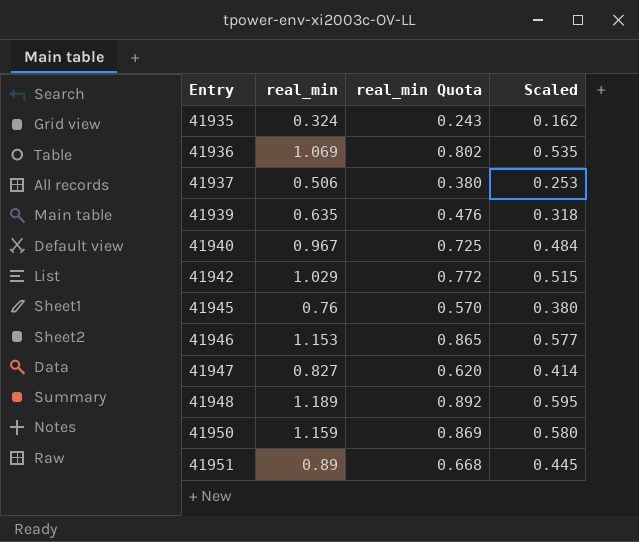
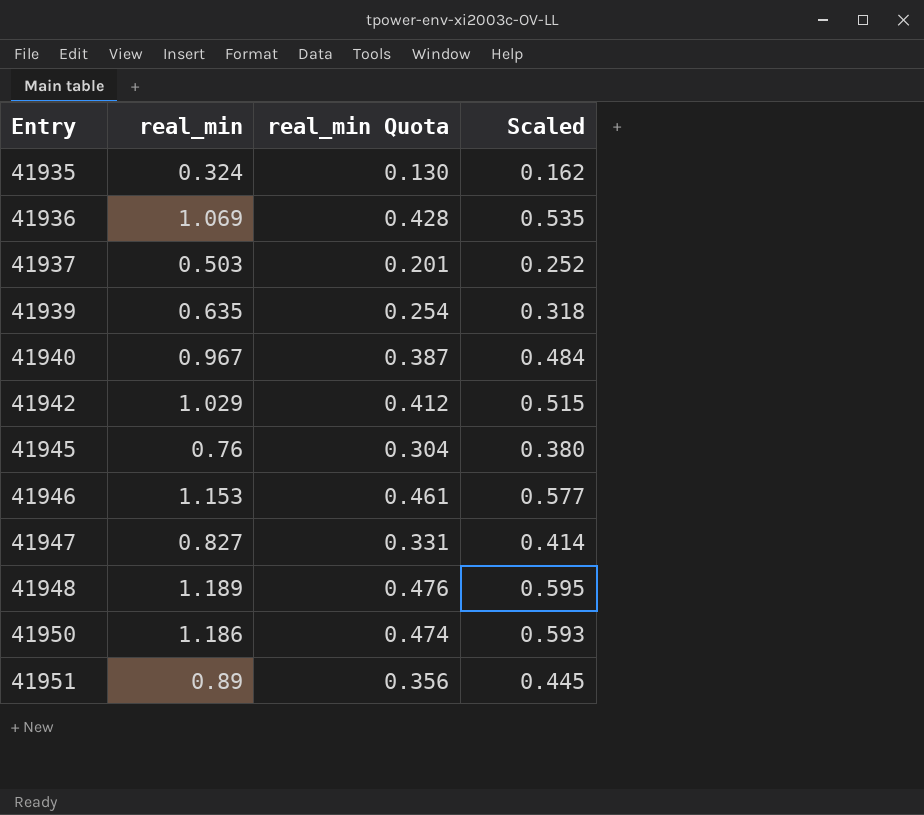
column real_min Quota | formula: [real_min] * 0.75 -> [real_min] * 0.4
41937 | real_min: 0.506 -> 0.503
41937 | Scaled: 0.253 -> 0.252
41950 | real_min: 1.159 -> 1.186
41950 | Scaled: 0.580 -> 0.593

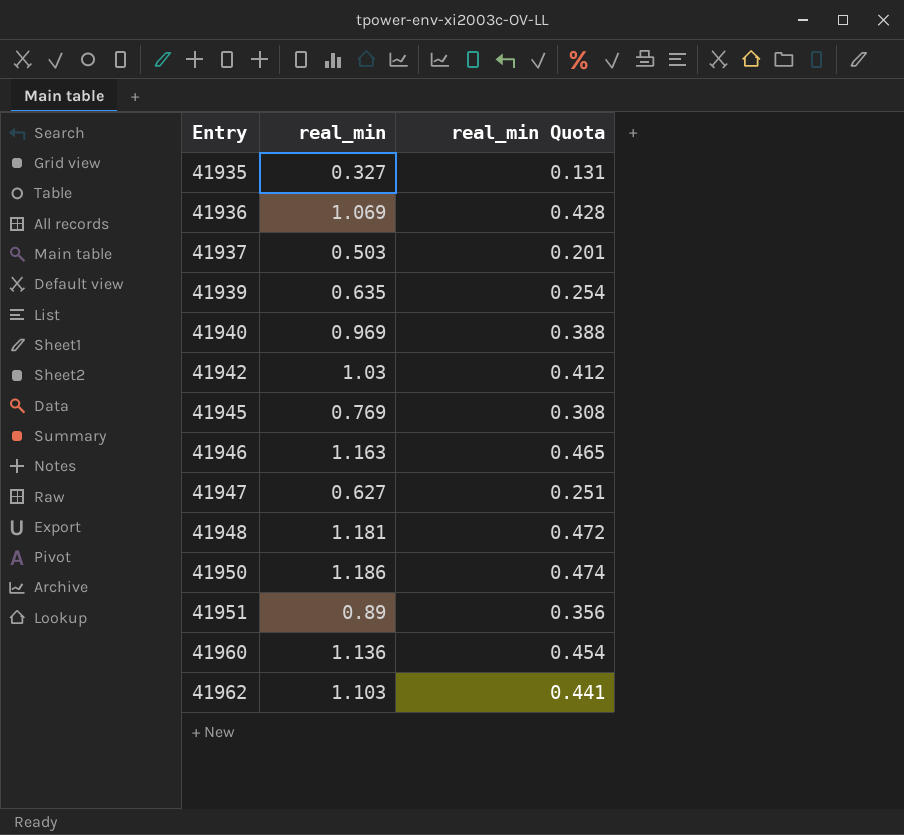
column Scaled | formula: [real_min] * 0.5 -> none
41935 | real_min: 0.324 -> 0.327
41935 | real_min Quota: 0.130 -> 0.131
41940 | real_min: 0.967 -> 0.969
41940 | real_min Quota: 0.387 -> 0.388
41942 | real_min: 1.029 -> 1.03
41945 | real_min: 0.76 -> 0.769
41945 | real_min Quota: 0.304 -> 0.308
41946 | real_min: 1.153 -> 1.163
41946 | real_min Quota: 0.461 -> 0.465
41947 | real_min: 0.827 -> 0.627
41947 | real_min Quota: 0.331 -> 0.251
41948 | real_min: 1.189 -> 1.181
41948 | real_min Quota: 0.476 -> 0.472
row 41960: none -> 1.136 | 0.454
row 41962: none -> 1.103 | 0.441

